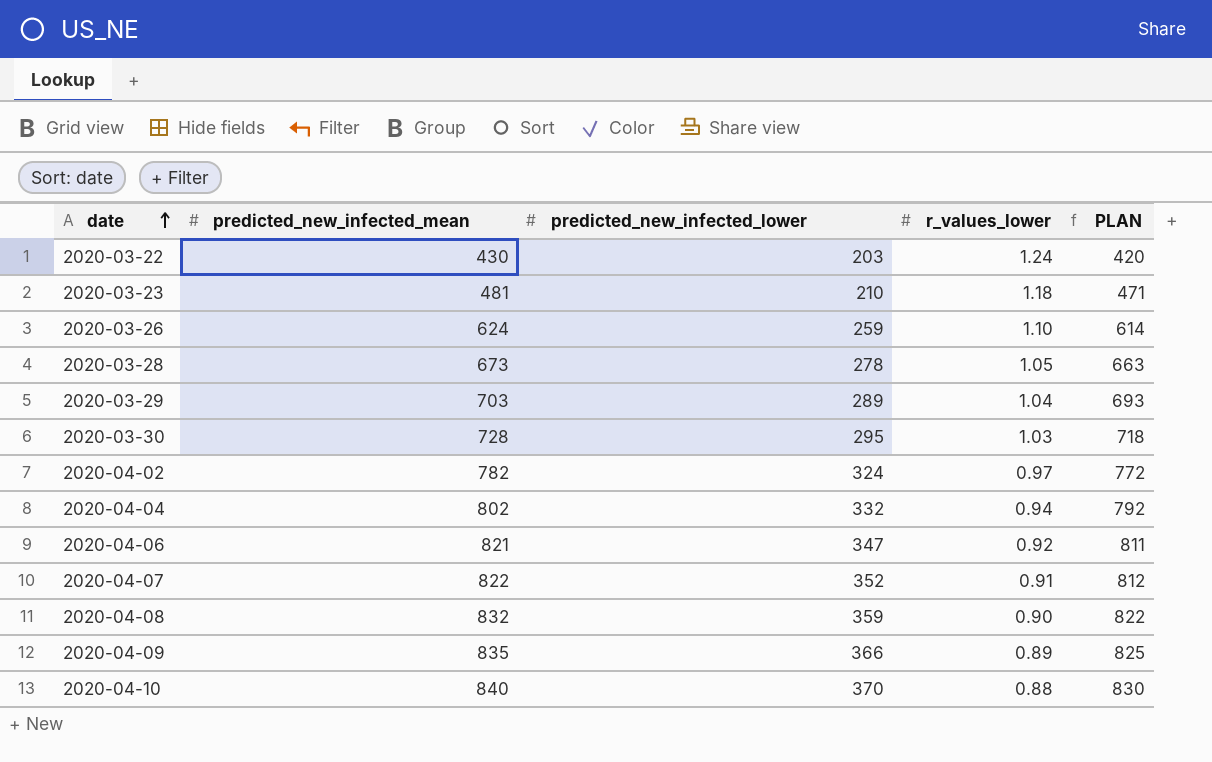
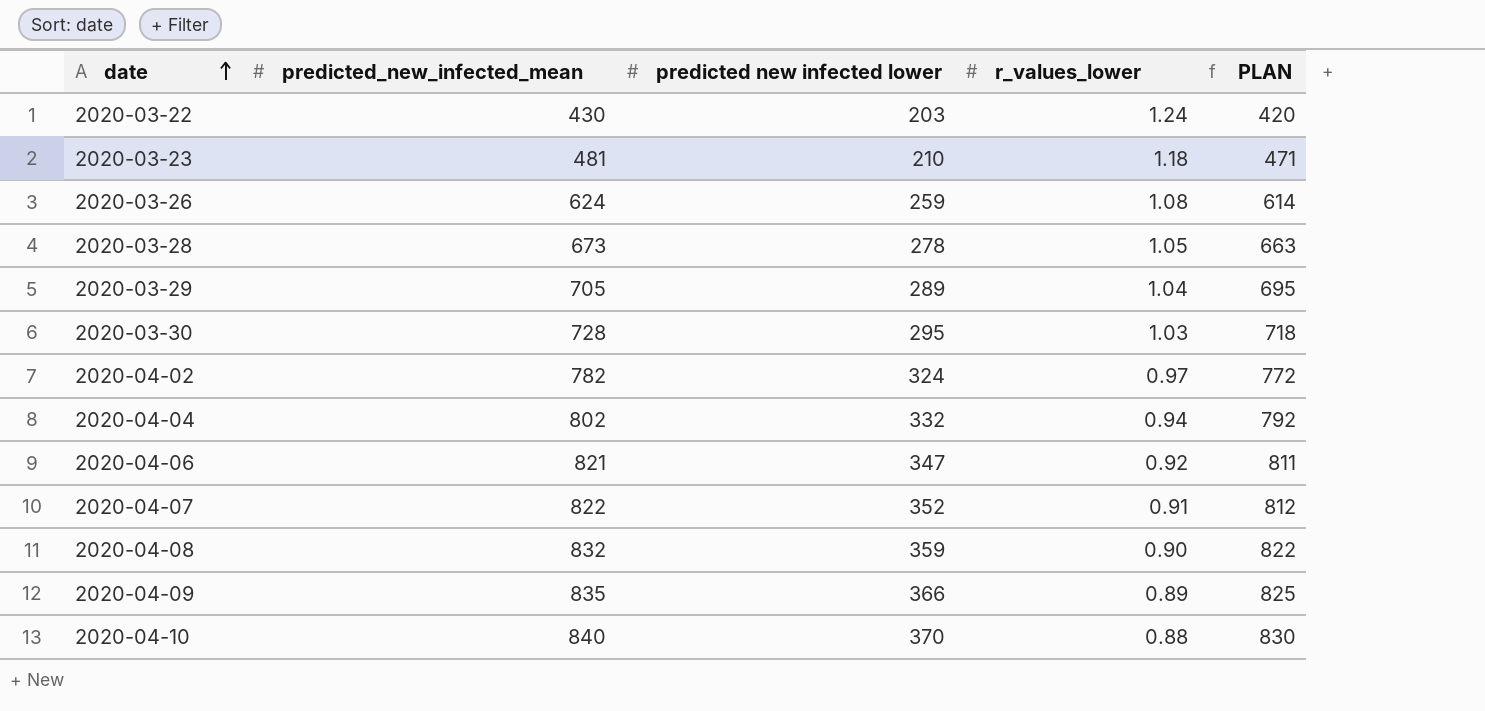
column name: predicted_new_infected_lower -> predicted new infected lower
2020-03-26 | r_values_lower: 1.10 -> 1.08
2020-03-29 | predicted_new_infected_mean: 703 -> 705
2020-03-29 | PLAN: 693 -> 695

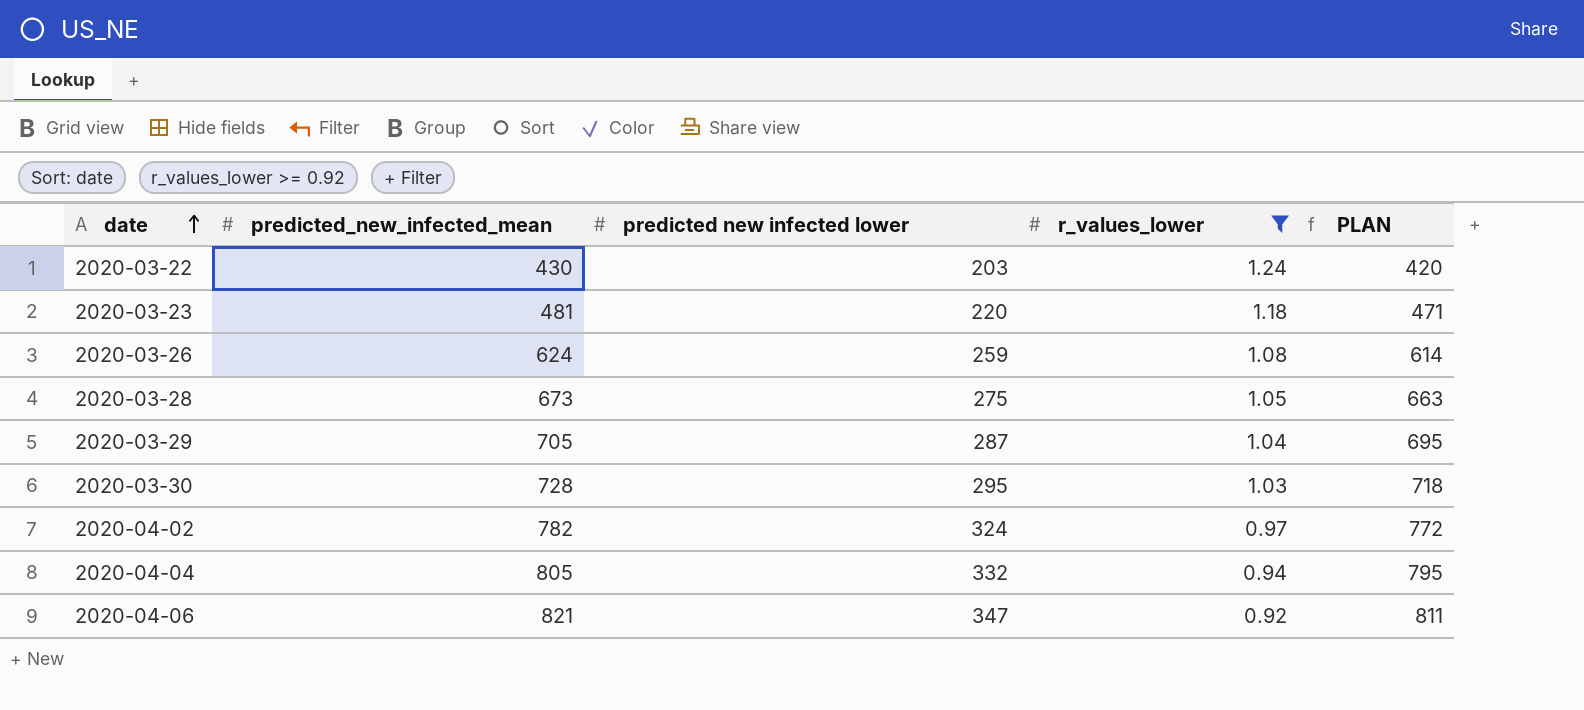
filter: none -> r_values_lower >= 0.92
2020-03-23 | predicted new infected lower: 210 -> 220
2020-03-28 | predicted new infected lower: 278 -> 275
2020-03-29 | predicted new infected lower: 289 -> 287
2020-04-04 | predicted_new_infected_mean: 802 -> 805
2020-04-04 | PLAN: 792 -> 795

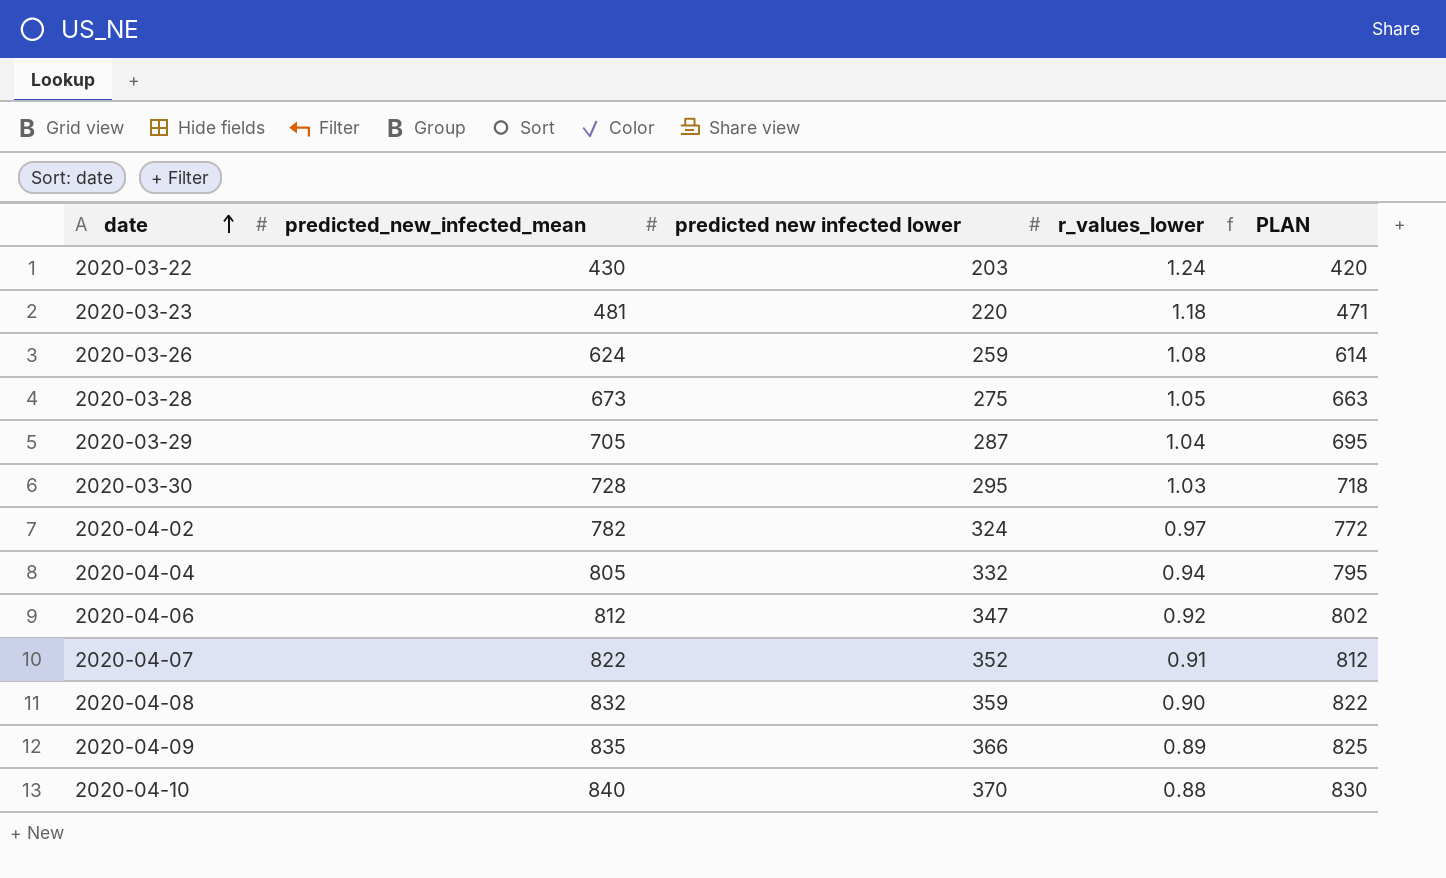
filter: r_values_lower >= 0.92 -> none
2020-04-06 | predicted_new_infected_mean: 821 -> 812
2020-04-06 | PLAN: 811 -> 802

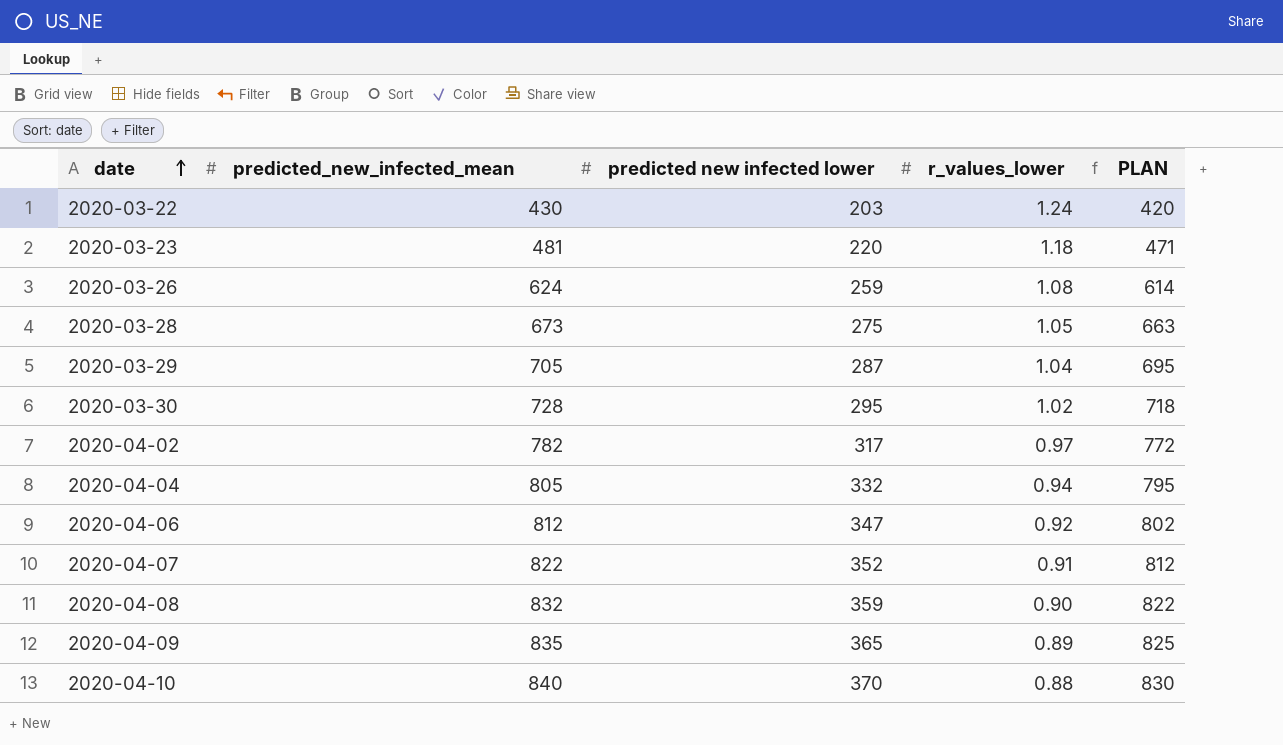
2020-03-30 | r_values_lower: 1.03 -> 1.02
2020-04-02 | predicted new infected lower: 324 -> 317
2020-04-09 | predicted new infected lower: 366 -> 365

